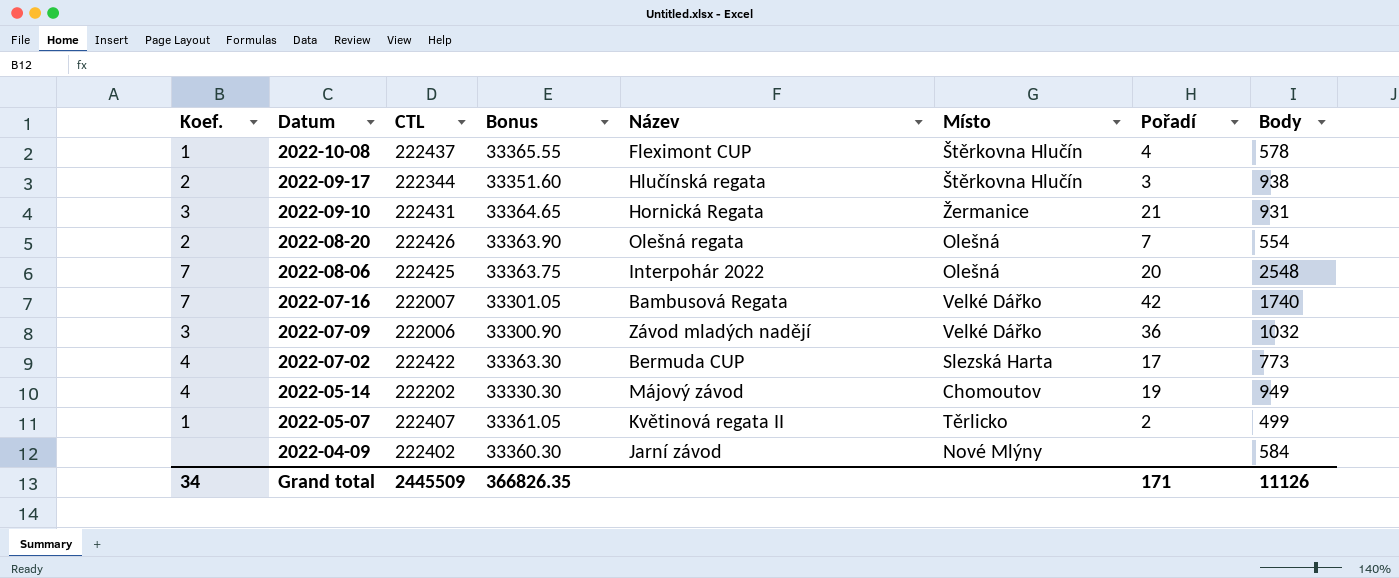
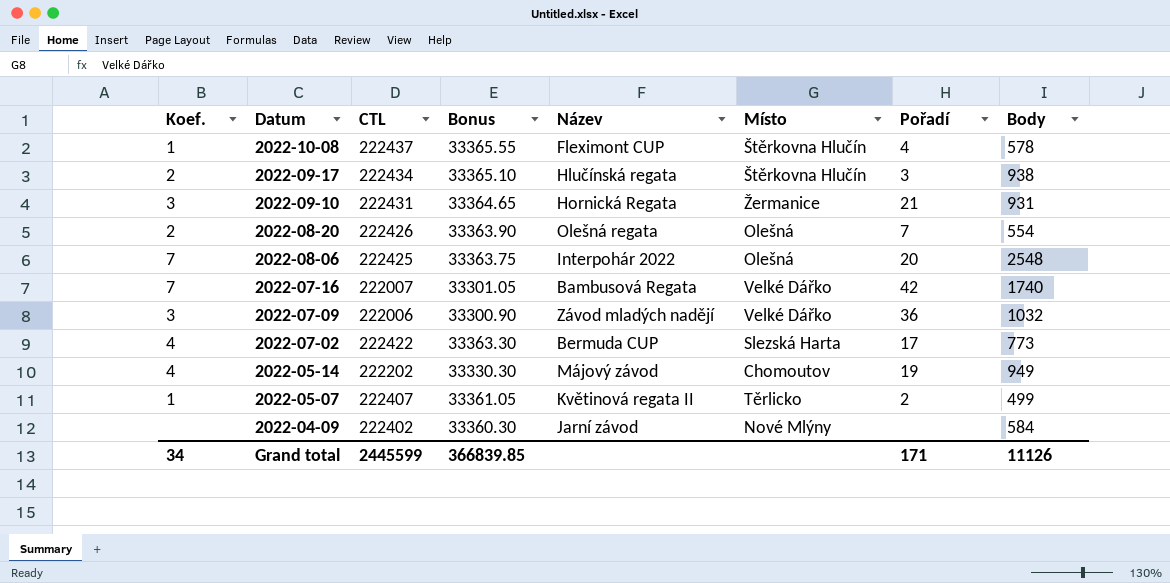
2022-09-17 | CTL: 222344 -> 222434
2022-09-17 | Bonus: 33351.60 -> 33365.10
Grand total | CTL: 2445509 -> 2445599
Grand total | Bonus: 366826.35 -> 366839.85

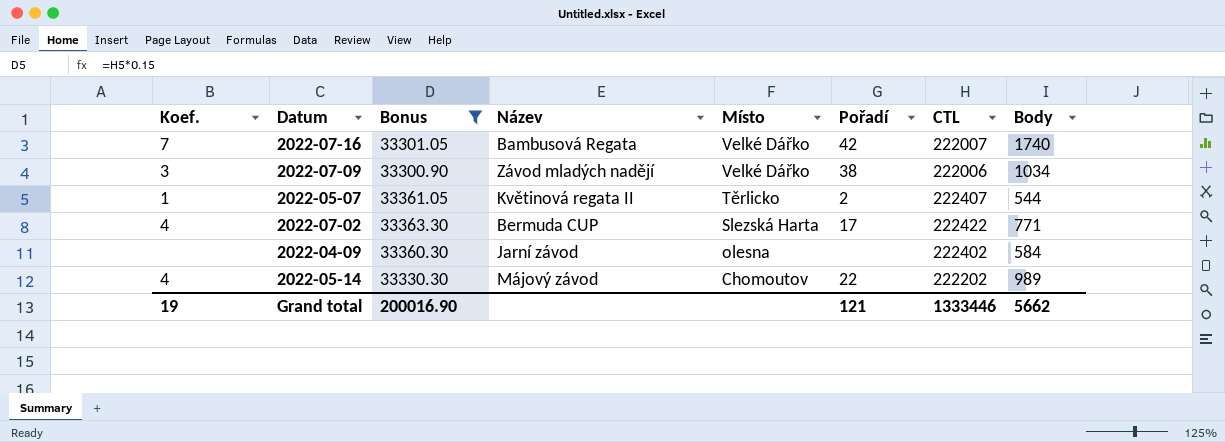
filter: none -> Bonus <= 33363.30
row order: Datum descending -> Místo descending
column CTL | position: 3 -> 7
2022-07-09 | Pořadí: 36 -> 38
2022-07-09 | Body: 1032 -> 1034
2022-05-07 | Body: 499 -> 544
2022-07-02 | Body: 773 -> 771
2022-04-09 | Místo: Nové Mlýny -> olesna
2022-05-14 | Pořadí: 19 -> 22
2022-05-14 | Body: 949 -> 989
Grand total | Koef.: 34 -> 19
Grand total | Bonus: 366839.85 -> 200016.90
Grand total | Pořadí: 171 -> 121
Grand total | CTL: 2445599 -> 1333446
Grand total | Body: 11126 -> 5662

